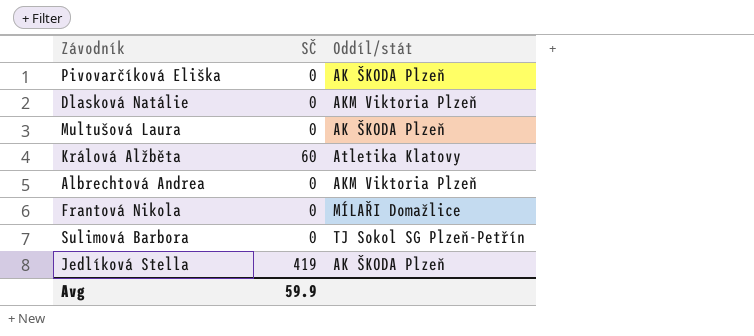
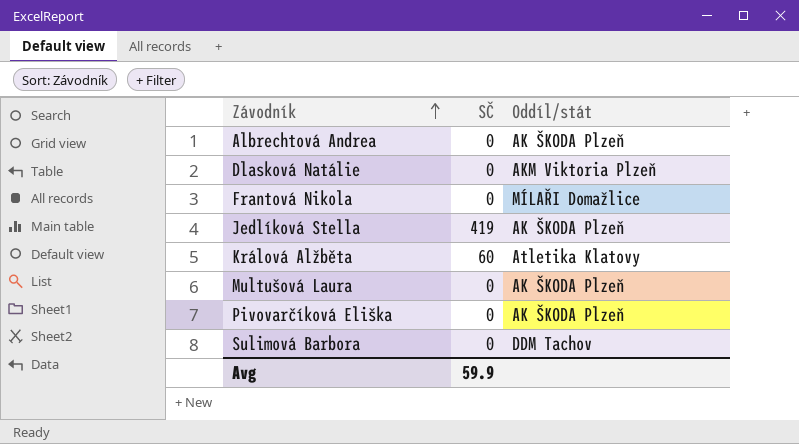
row order: none -> Závodník ascending
Albrechtová Andrea | Oddíl/stát: AKM Viktoria Plzeň -> AK ŠKODA Plzeň
Sulimová Barbora | Oddíl/stát: TJ Sokol SG Plzeň-Petřín -> DDM Tachov

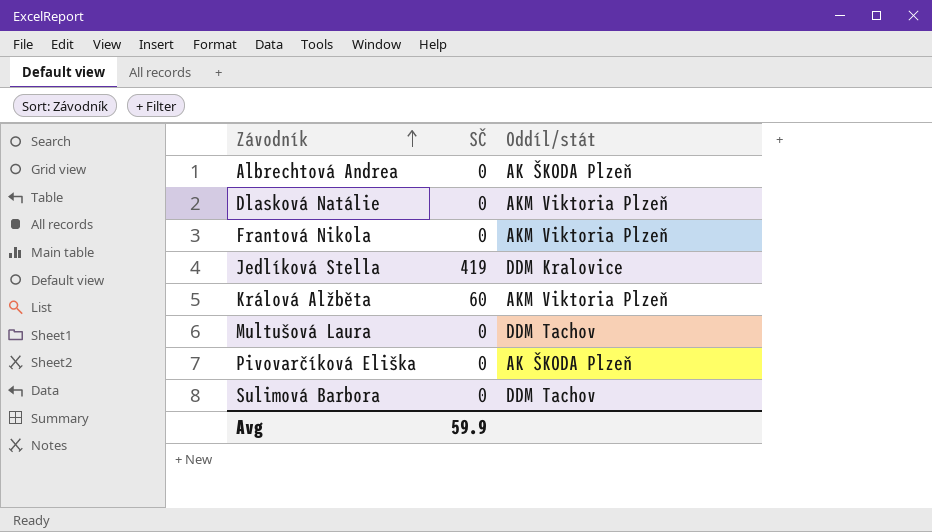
Frantová Nikola | Oddíl/stát: MÍLAŘI Domažlice -> AKM Viktoria Plzeň
Jedlíková Stella | Oddíl/stát: AK ŠKODA Plzeň -> DDM Kralovice
Králová Alžběta | Oddíl/stát: Atletika Klatovy -> AKM Viktoria Plzeň
Multušová Laura | Oddíl/stát: AK ŠKODA Plzeň -> DDM Tachov

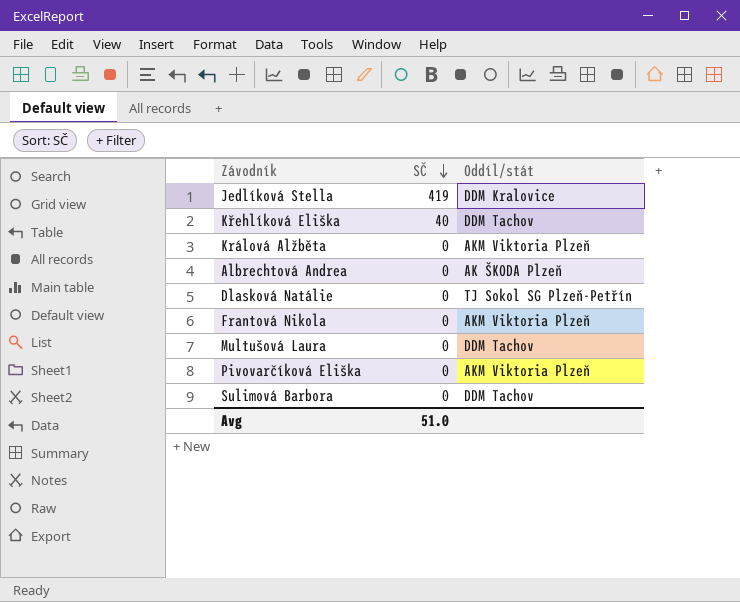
row order: Závodník ascending -> SČ descending
row Křehlíková Eliška: none -> 40 | DDM Tachov
Králová Alžběta | SČ: 60 -> 0
Dlasková Natálie | Oddíl/stát: AKM Viktoria Plzeň -> TJ Sokol SG Plzeň-Petřín
Pivovarčíková Eliška | Oddíl/stát: AK ŠKODA Plzeň -> AKM Viktoria Plzeň
Avg | SČ: 59.9 -> 51.0

